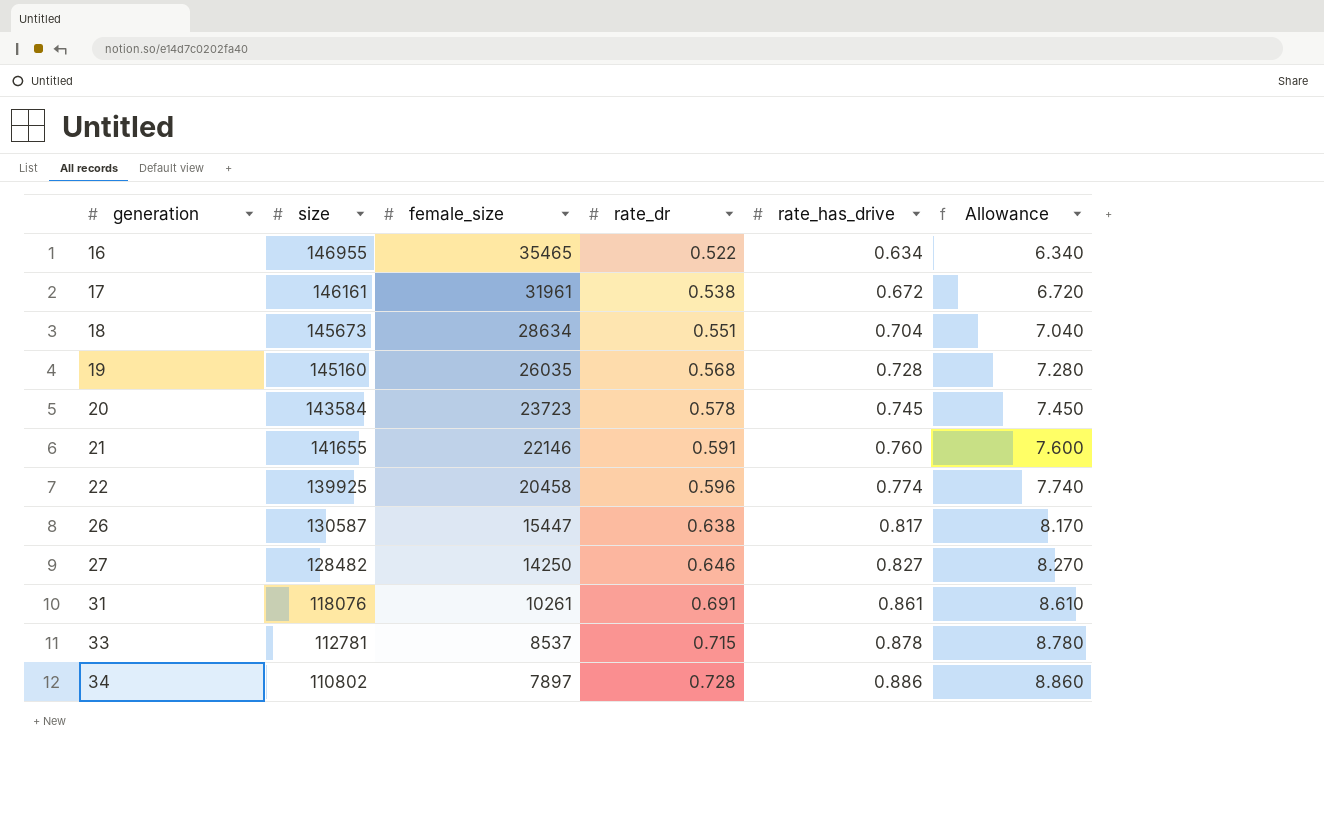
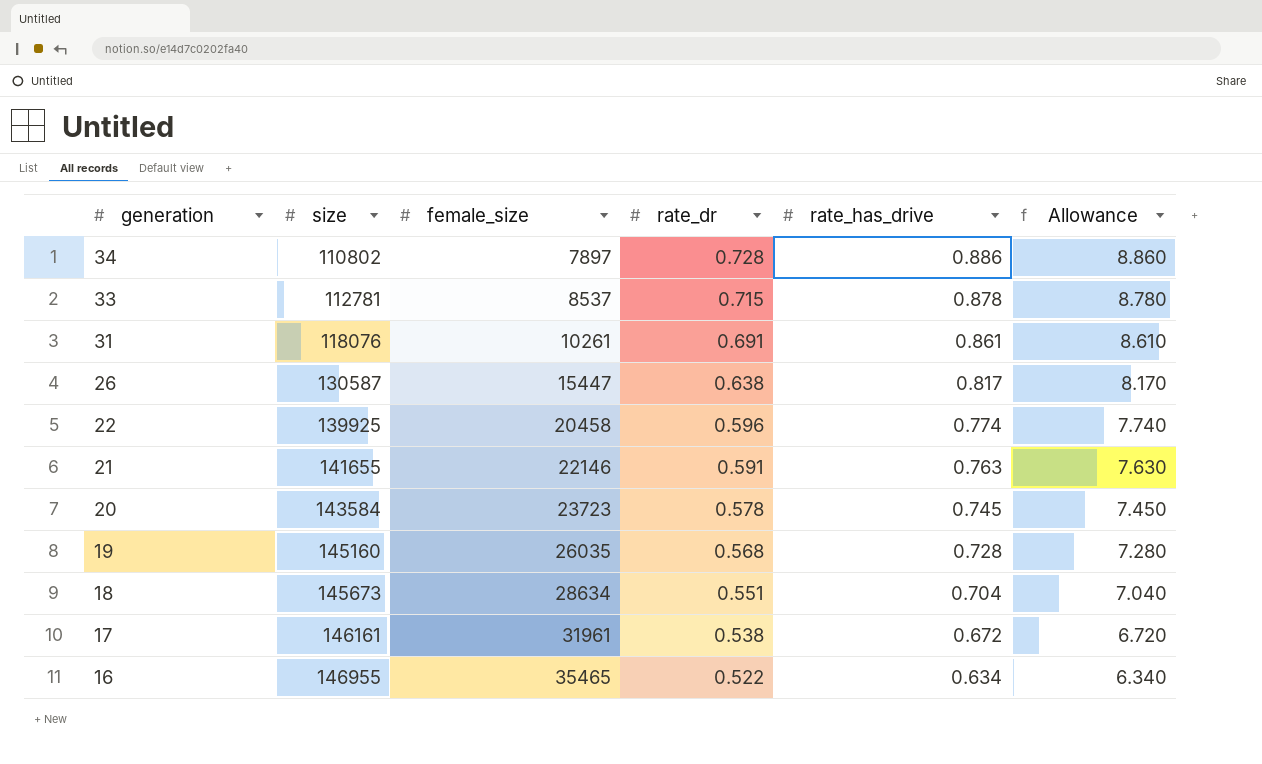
row order: generation ascending -> generation descending
row 27: 128482 | 14250 | 0.646 | 0.827 | 8.270 -> none
21 | rate_has_drive: 0.760 -> 0.763
21 | Allowance: 7.600 -> 7.630

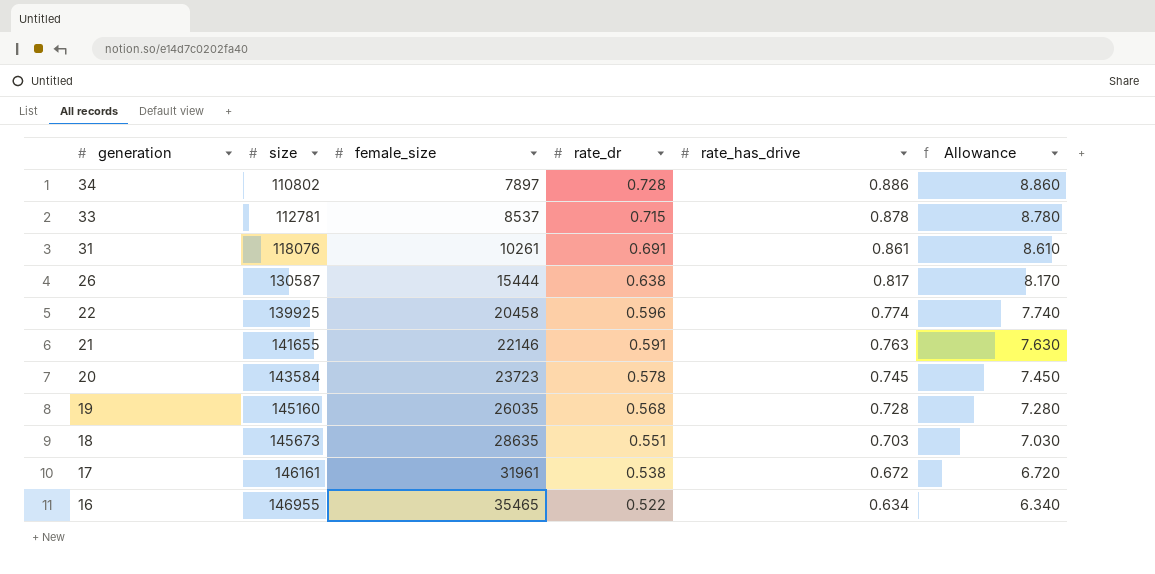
26 | female_size: 15447 -> 15444
18 | female_size: 28634 -> 28635
18 | rate_has_drive: 0.704 -> 0.703
18 | Allowance: 7.040 -> 7.030

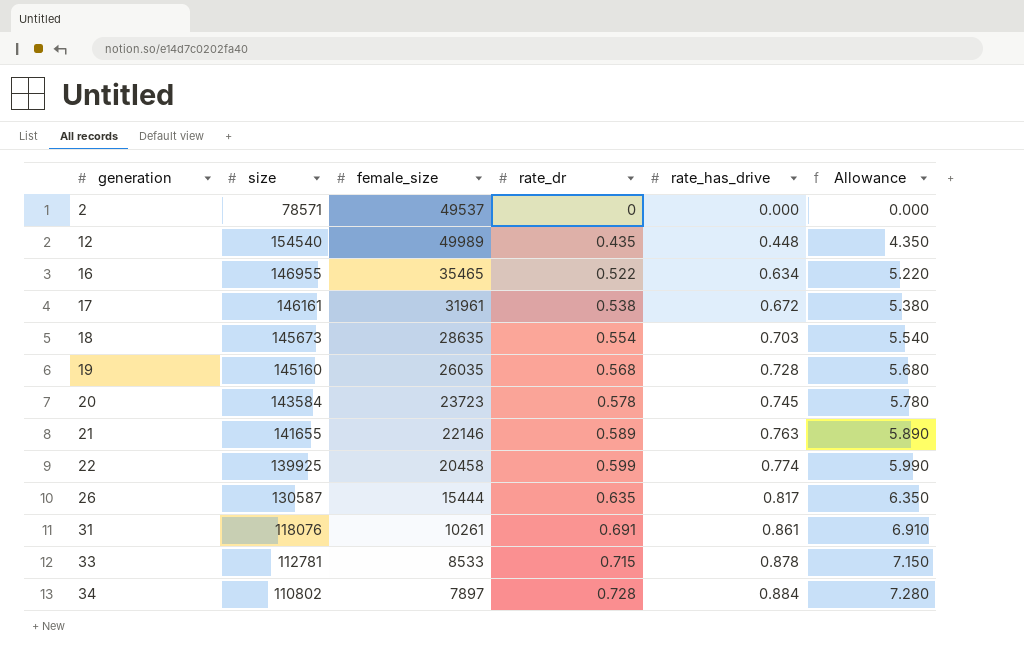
row order: generation descending -> generation ascending
column Allowance | formula: [rate_has_drive] * 10 -> [rate_dr] * 10
row 2: none -> 78571 | 49537 | 0 | 0.000 | 0.000
row 12: none -> 154540 | 49989 | 0.435 | 0.448 | 4.350
18 | rate_dr: 0.551 -> 0.554
21 | rate_dr: 0.591 -> 0.589
22 | rate_dr: 0.596 -> 0.599
26 | rate_dr: 0.638 -> 0.635
33 | female_size: 8537 -> 8533
34 | rate_has_drive: 0.886 -> 0.884

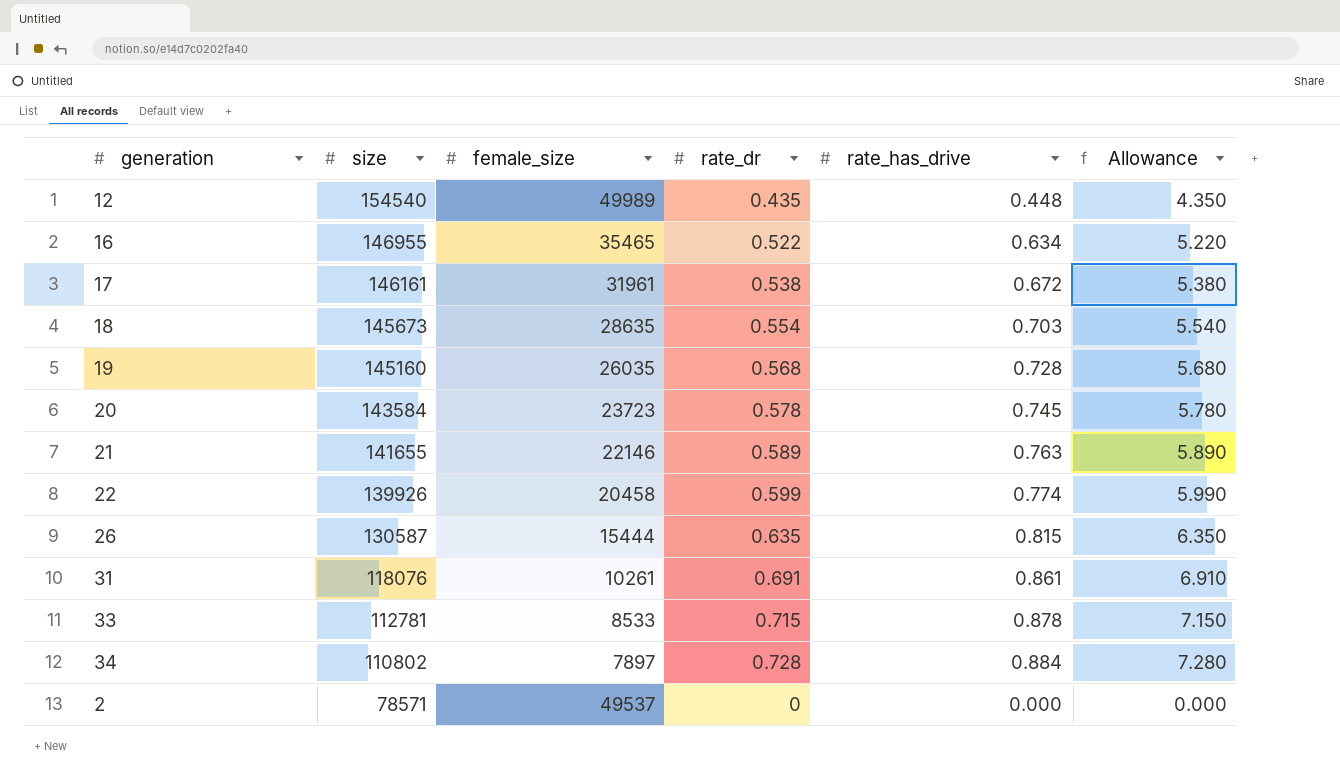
row order: generation ascending -> size descending
22 | size: 139925 -> 139926
26 | rate_has_drive: 0.817 -> 0.815

